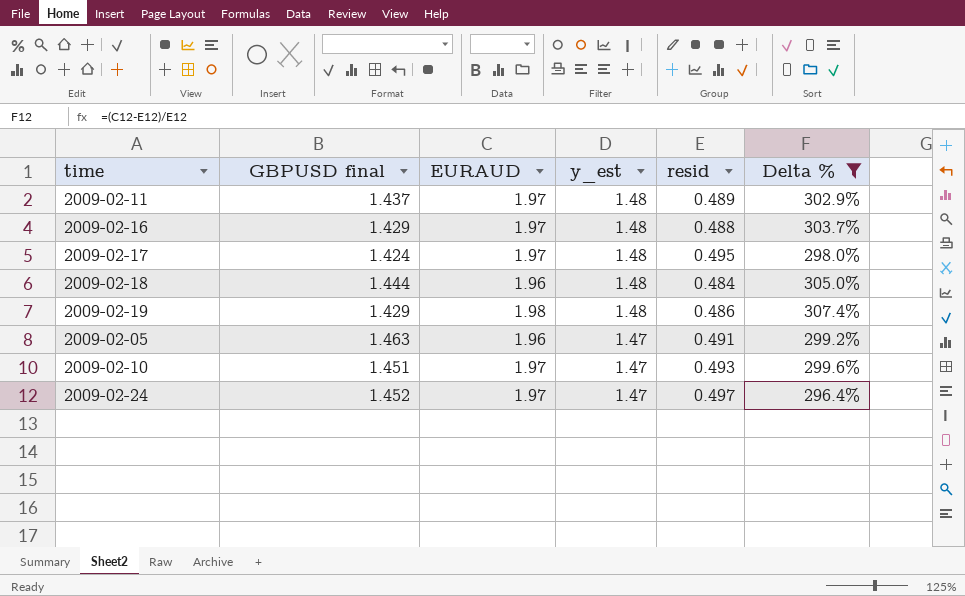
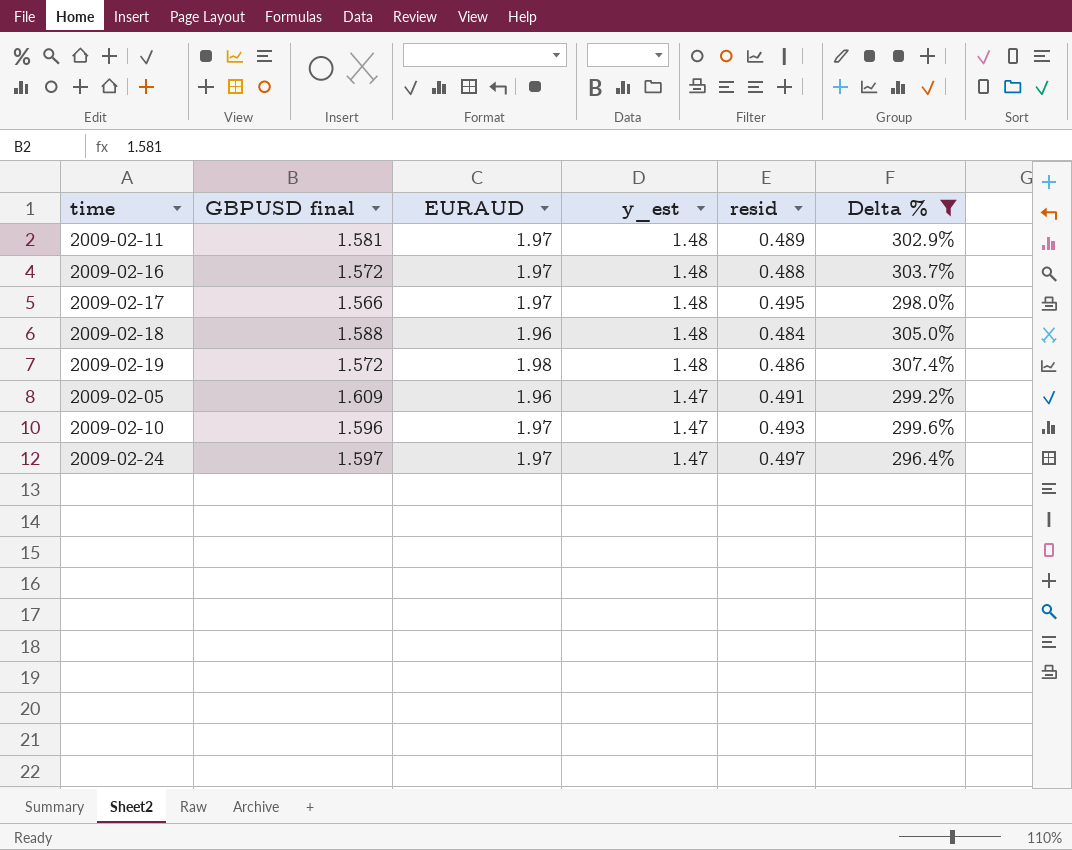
2009-02-11 | GBPUSD final: 1.437 -> 1.581
2009-02-16 | GBPUSD final: 1.429 -> 1.572
2009-02-17 | GBPUSD final: 1.424 -> 1.566
2009-02-18 | GBPUSD final: 1.444 -> 1.588
2009-02-19 | GBPUSD final: 1.429 -> 1.572
2009-02-05 | GBPUSD final: 1.463 -> 1.609
2009-02-10 | GBPUSD final: 1.451 -> 1.596
2009-02-24 | GBPUSD final: 1.452 -> 1.597

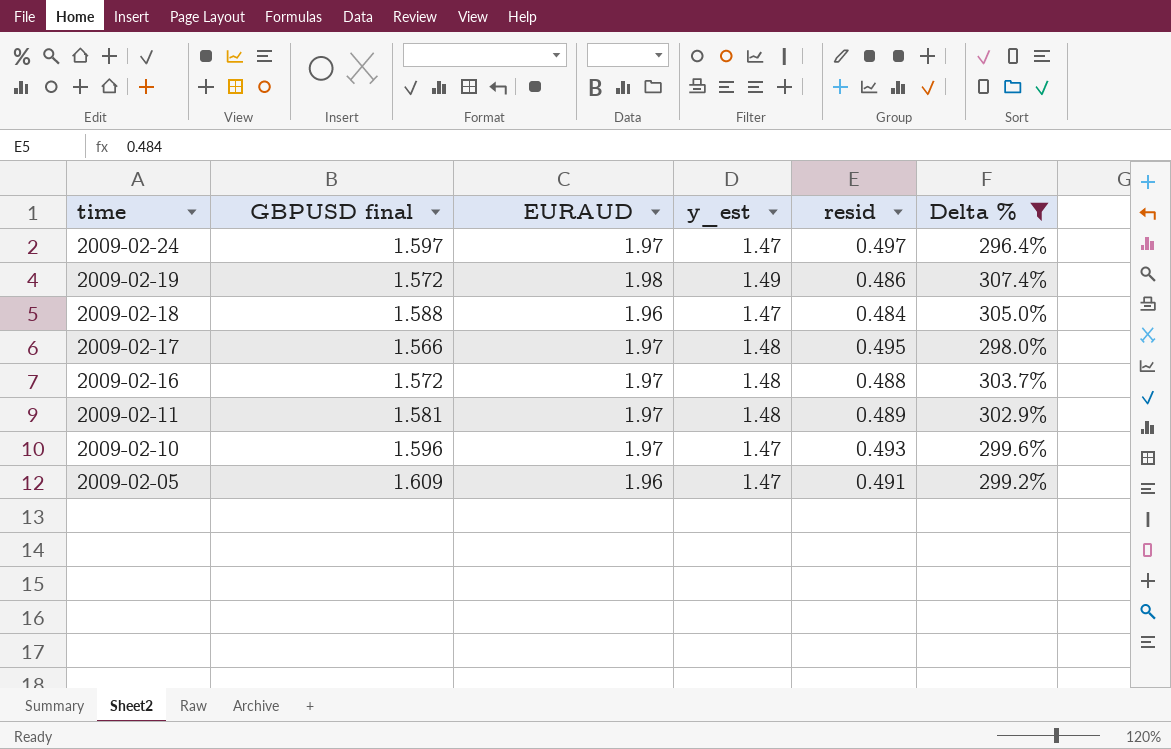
row order: y_est descending -> time descending
2009-02-19 | y_est: 1.48 -> 1.49
2009-02-18 | y_est: 1.48 -> 1.47

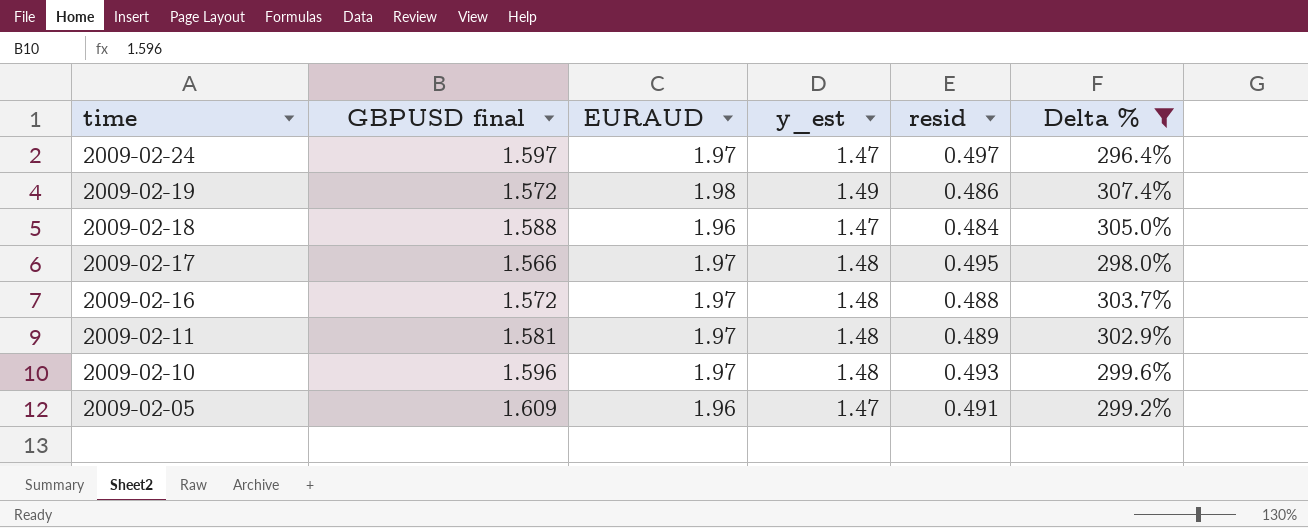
2009-02-10 | y_est: 1.47 -> 1.48

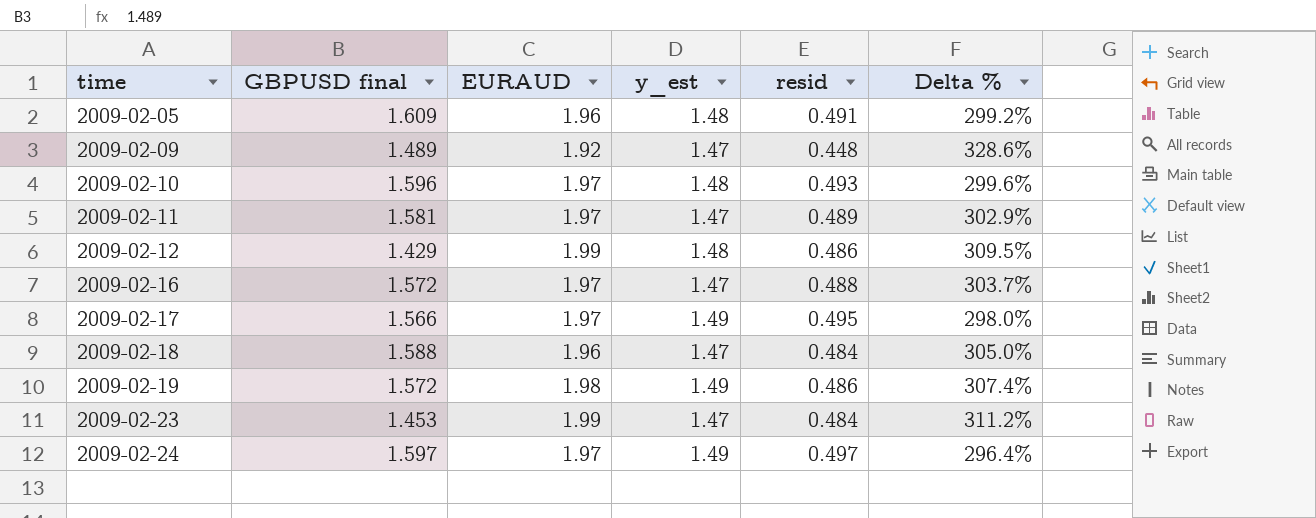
filter: Delta % <= 307.4% -> none
row order: time descending -> time ascending
2009-02-05 | y_est: 1.47 -> 1.48
2009-02-11 | y_est: 1.48 -> 1.47
2009-02-16 | y_est: 1.48 -> 1.47
2009-02-17 | y_est: 1.48 -> 1.49
2009-02-24 | y_est: 1.47 -> 1.49

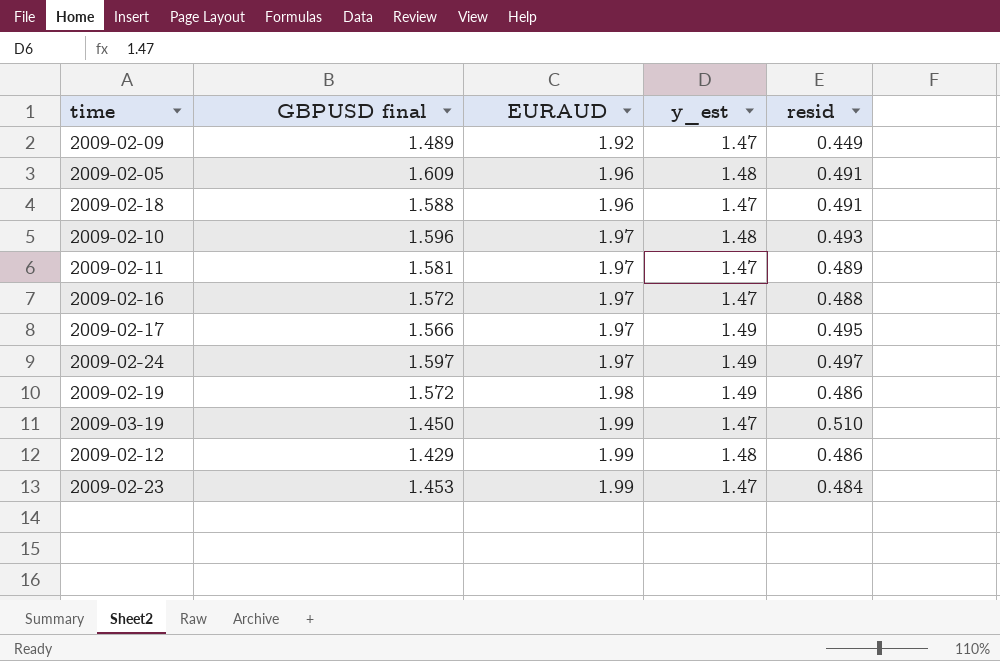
row order: time ascending -> EURAUD ascending
column Delta % | formula: ([EURAUD] - [resid]) / [resid] -> none
2009-02-09 | resid: 0.448 -> 0.449
2009-02-18 | resid: 0.484 -> 0.491
row 2009-03-19: none -> 1.450 | 1.99 | 1.47 | 0.510

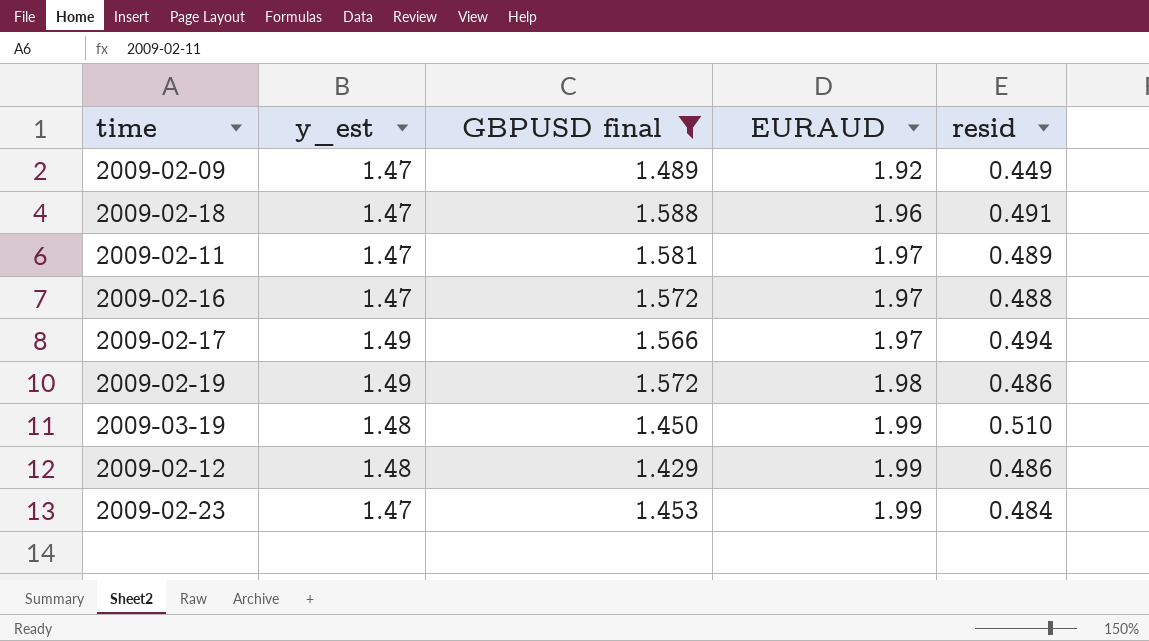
filter: none -> GBPUSD final <= 1.588
column y_est | position: 4 -> 2
2009-02-17 | resid: 0.495 -> 0.494
2009-03-19 | y_est: 1.47 -> 1.48

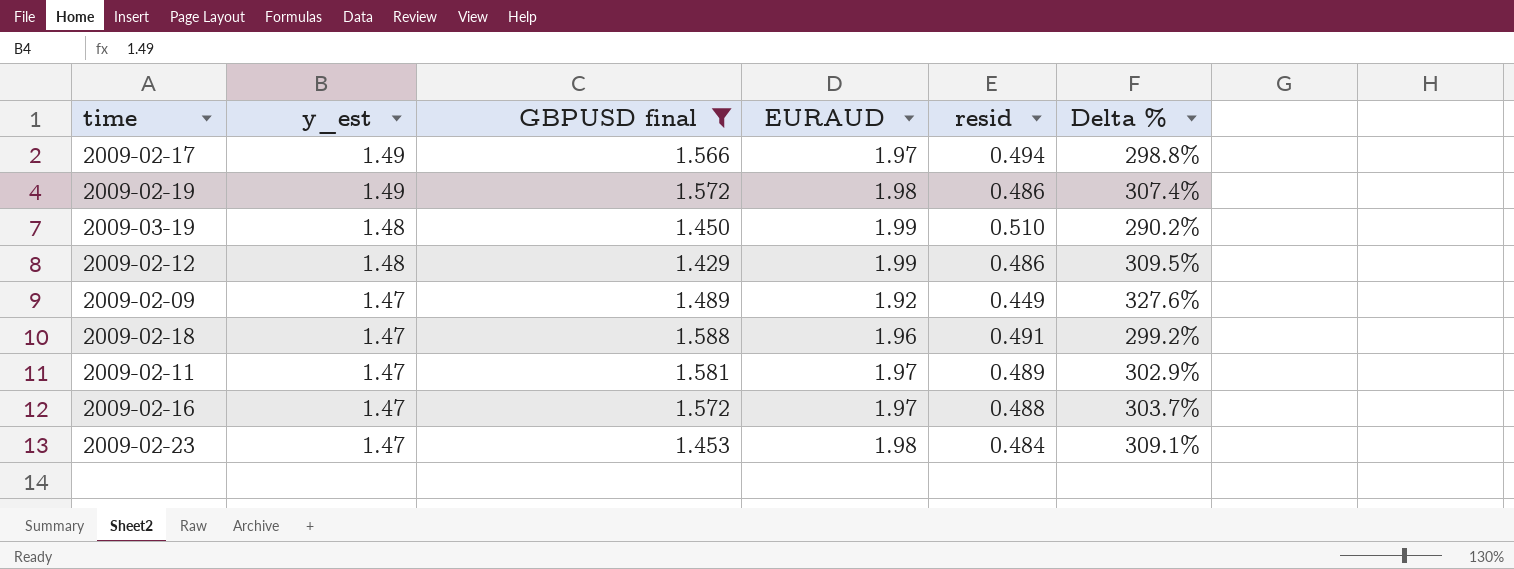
row order: EURAUD ascending -> y_est descending
column Delta % | formula: none -> ([EURAUD] - [resid]) / [resid]
2009-02-23 | EURAUD: 1.99 -> 1.98

